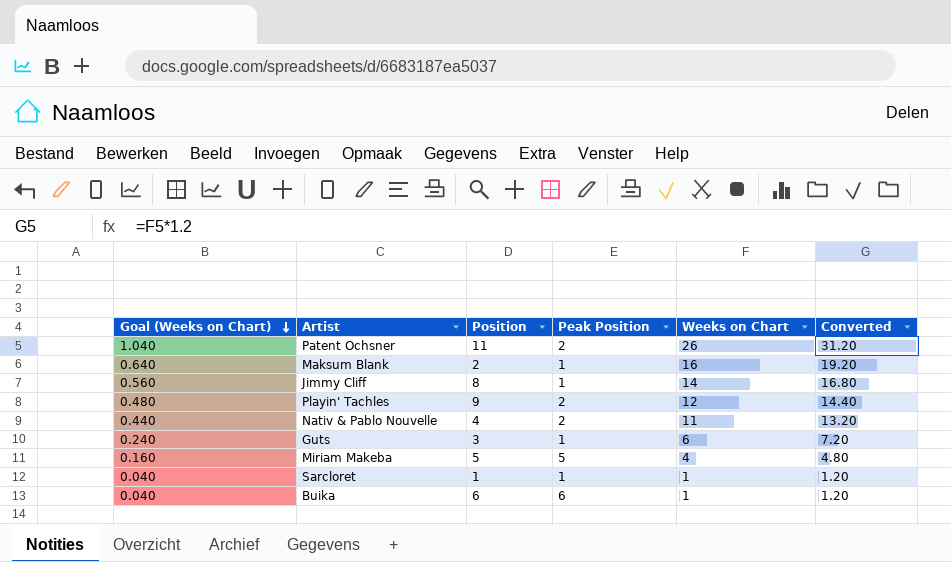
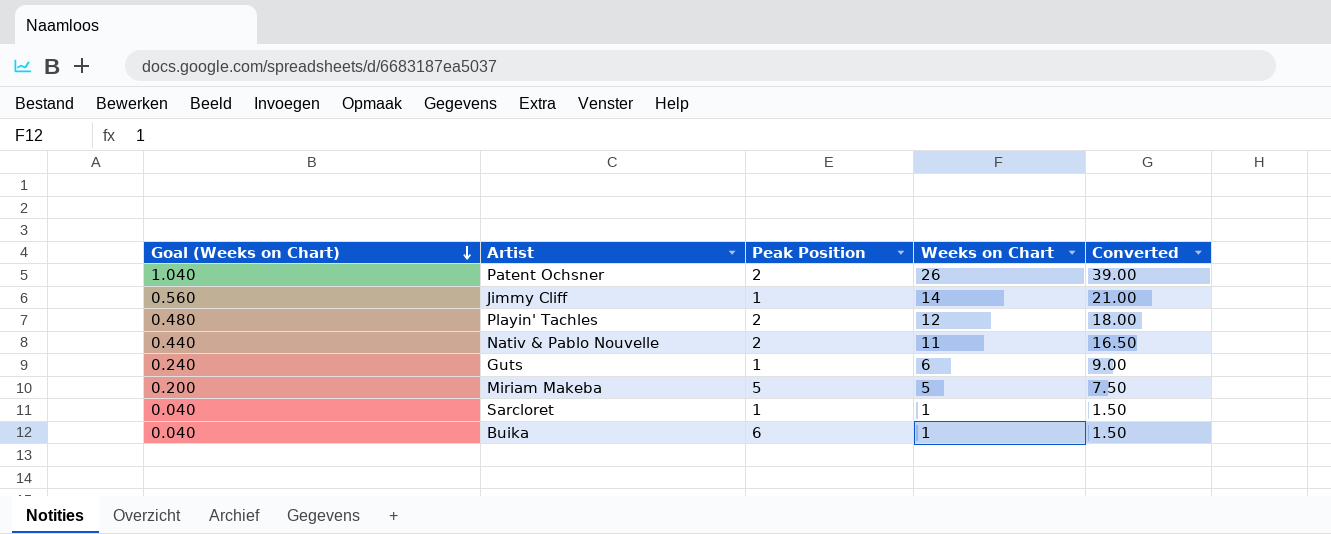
column Position | position: 3 -> none
column Converted | formula: [Weeks on Chart] * 1.2 -> [Weeks on Chart] * 1.5
row Maksum Blank: 0.640 | 2 | 1 | 16 | 19.20 -> none
Miriam Makeba | Goal (Weeks on Chart): 0.160 -> 0.200
Miriam Makeba | Weeks on Chart: 4 -> 5

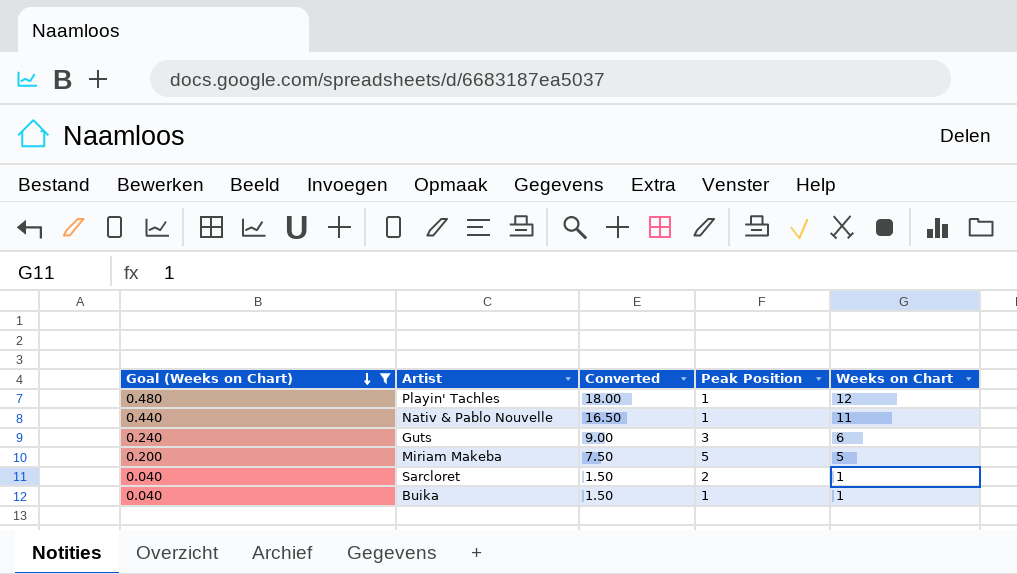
filter: none -> Goal (Weeks on Chart) <= 0.480
column Converted | position: 5 -> 3
Playin' Tachles | Peak Position: 2 -> 1
Nativ & Pablo Nouvelle | Peak Position: 2 -> 1
Guts | Peak Position: 1 -> 3
Sarcloret | Peak Position: 1 -> 2
Buika | Peak Position: 6 -> 1

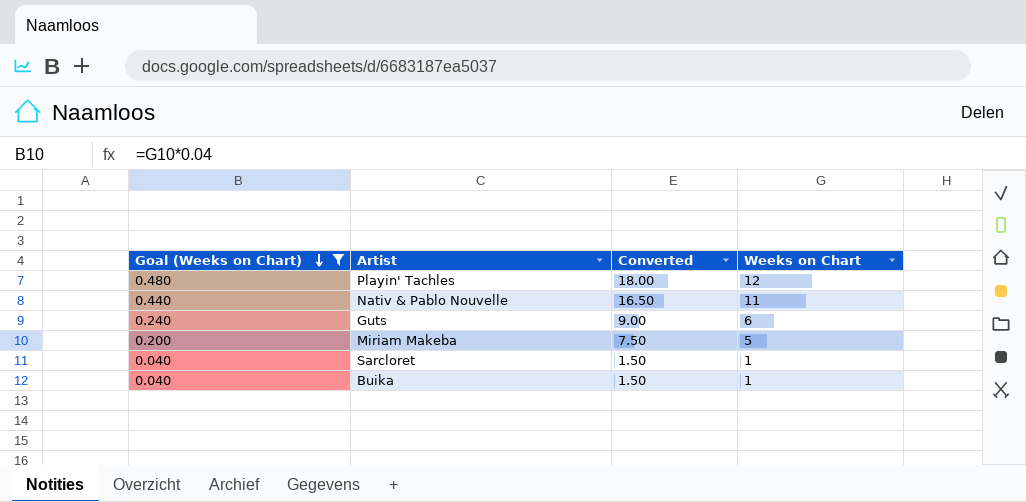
column Peak Position | position: 4 -> none

